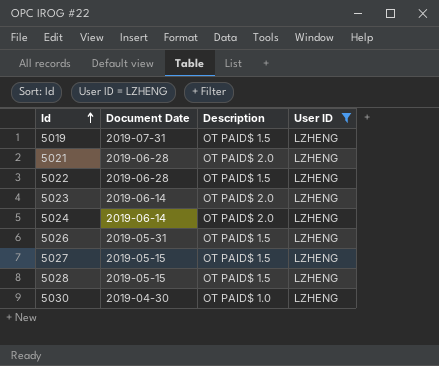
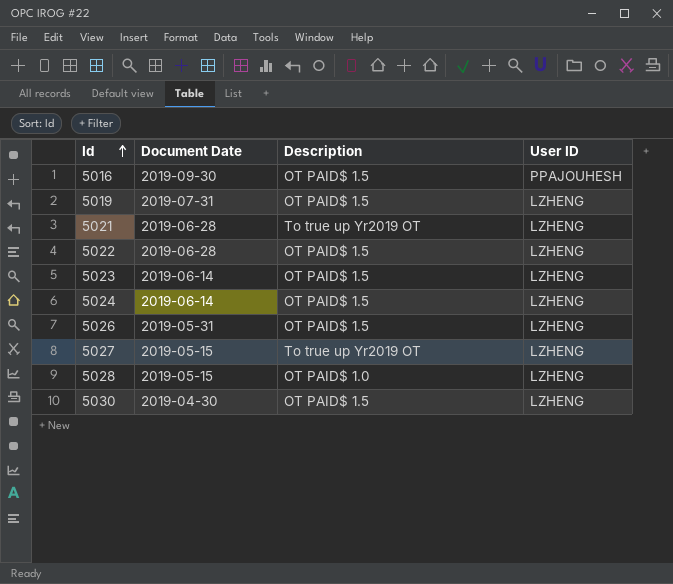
filter: User ID = LZHENG -> none
5021 | Description: OT PAID$ 2.0 -> To true up Yr2019 OT
5023 | Description: OT PAID$ 2.0 -> OT PAID$ 1.5
5024 | Description: OT PAID$ 2.0 -> OT PAID$ 1.5
5027 | Description: OT PAID$ 1.5 -> To true up Yr2019 OT
5028 | Description: OT PAID$ 1.5 -> OT PAID$ 1.0
5030 | Description: OT PAID$ 1.0 -> OT PAID$ 1.5

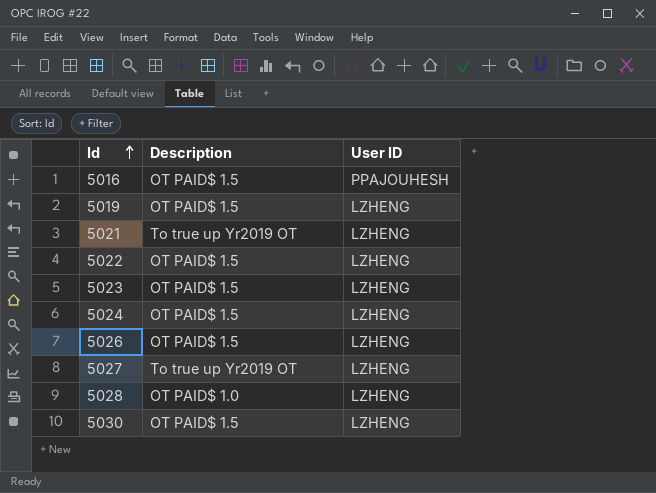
column Document Date | position: 2 -> none

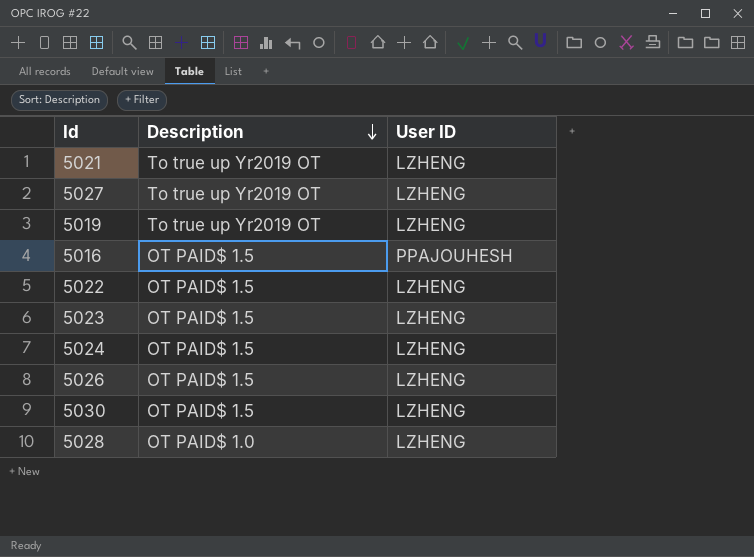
row order: Id ascending -> Description descending
5019 | Description: OT PAID$ 1.5 -> To true up Yr2019 OT

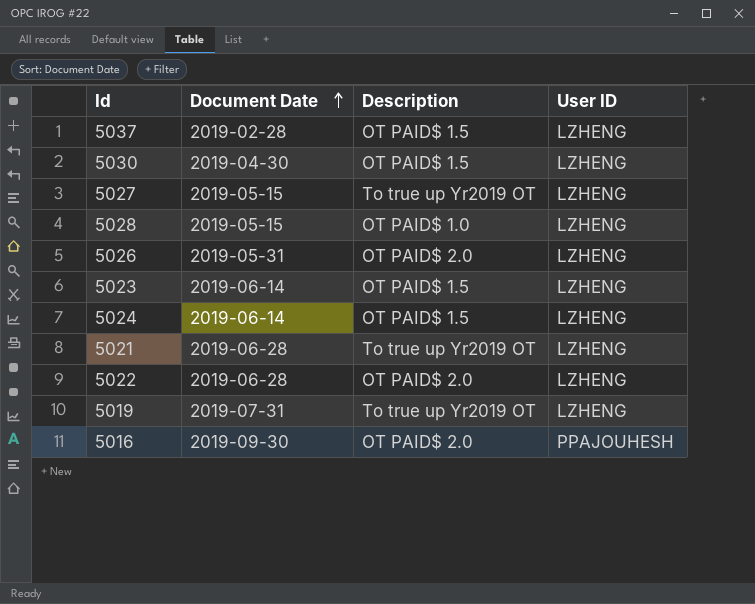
row order: Description descending -> Document Date ascending
column Document Date | position: none -> 2
row 5037: none -> 2019-02-28 | OT PAID$ 1.5 | LZHENG
5026 | Description: OT PAID$ 1.5 -> OT PAID$ 2.0
5022 | Description: OT PAID$ 1.5 -> OT PAID$ 2.0
5016 | Description: OT PAID$ 1.5 -> OT PAID$ 2.0

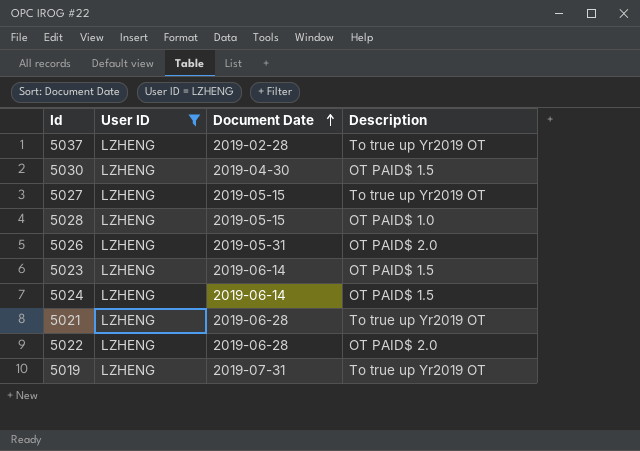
filter: none -> User ID = LZHENG
column User ID | position: 4 -> 2
5037 | Description: OT PAID$ 1.5 -> To true up Yr2019 OT

